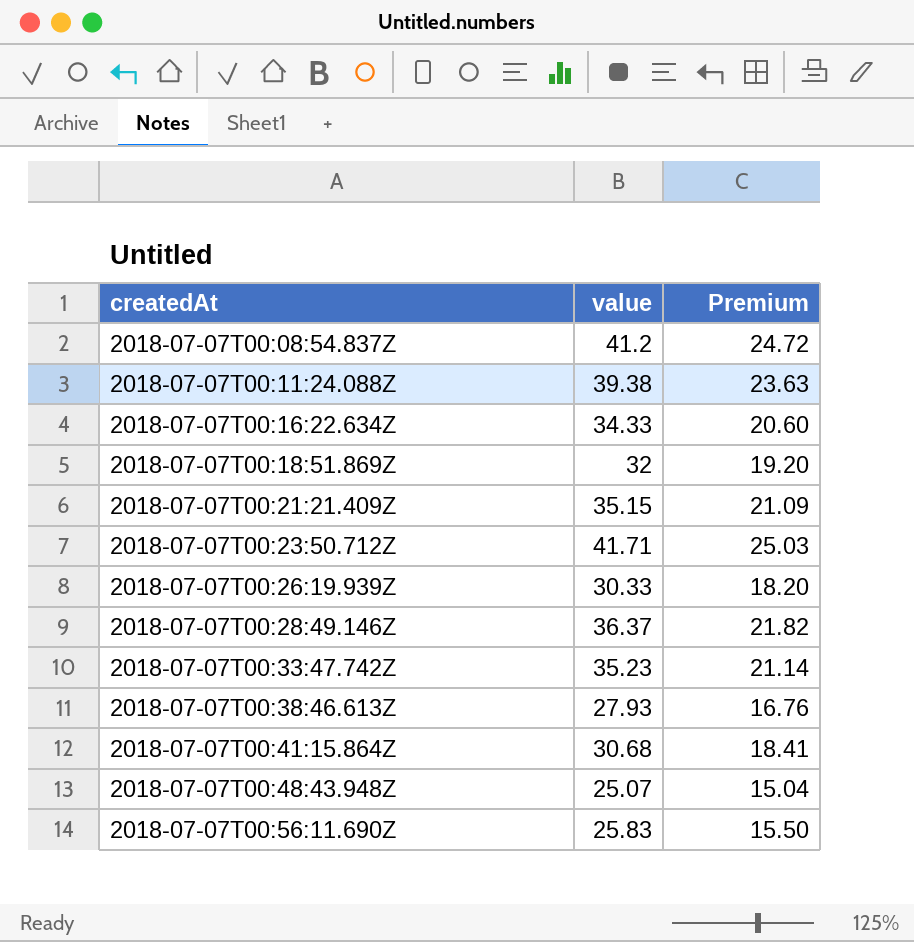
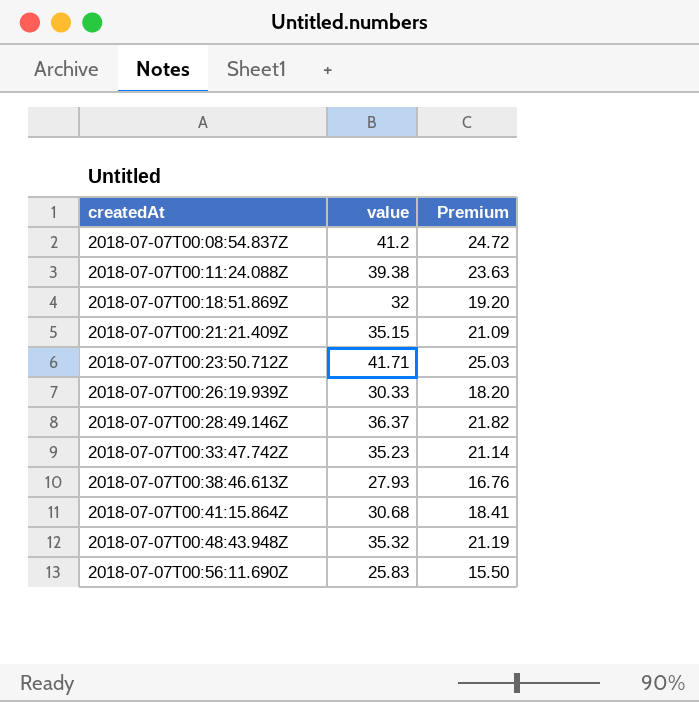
row 2018-07-07T00:16:22.634Z: 34.33 | 20.60 -> none
2018-07-07T00:48:43.948Z | value: 25.07 -> 35.32
2018-07-07T00:48:43.948Z | Premium: 15.04 -> 21.19

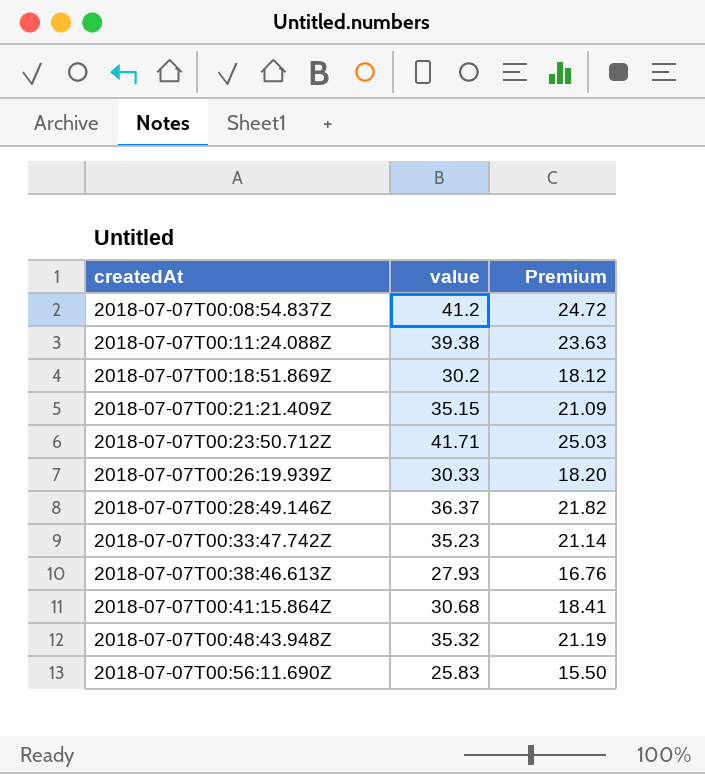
2018-07-07T00:18:51.869Z | value: 32 -> 30.2
2018-07-07T00:18:51.869Z | Premium: 19.20 -> 18.12

